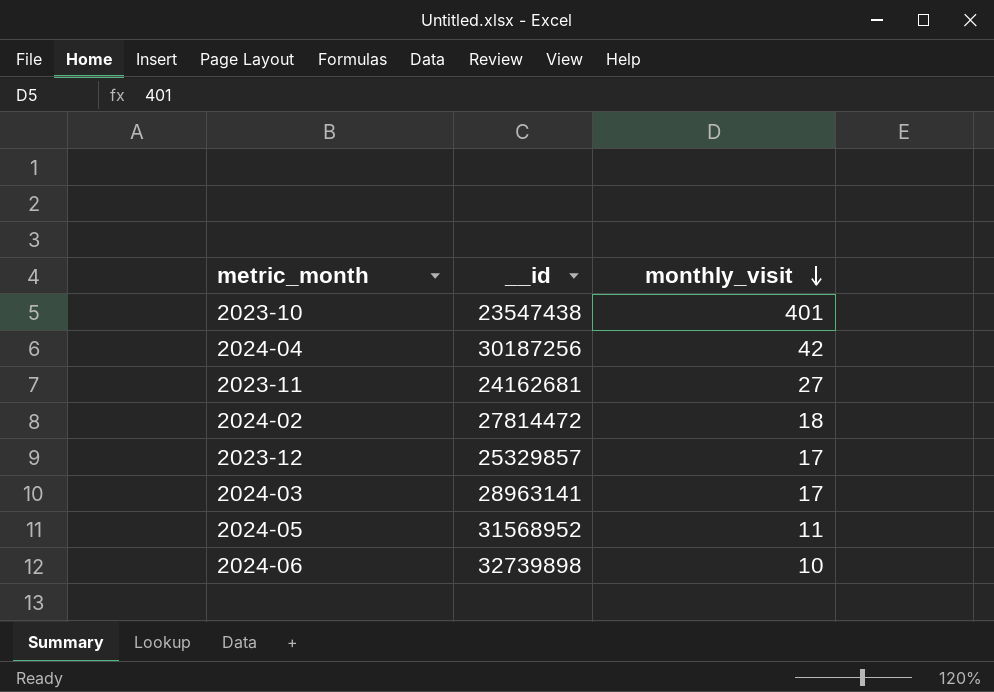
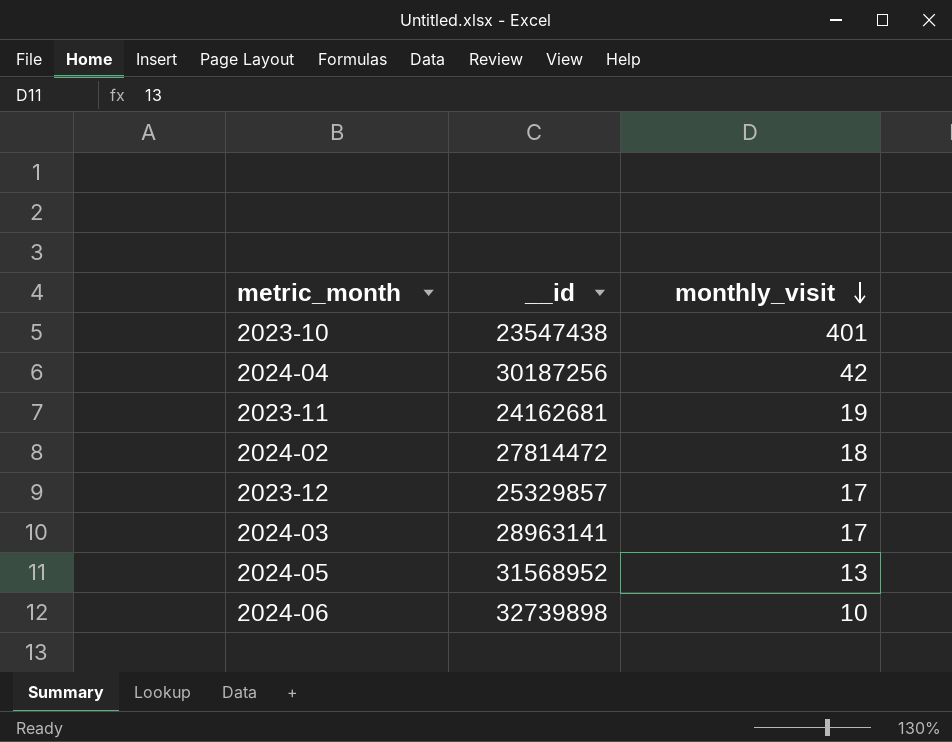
2023-11 | monthly_visit: 27 -> 19
2024-05 | monthly_visit: 11 -> 13

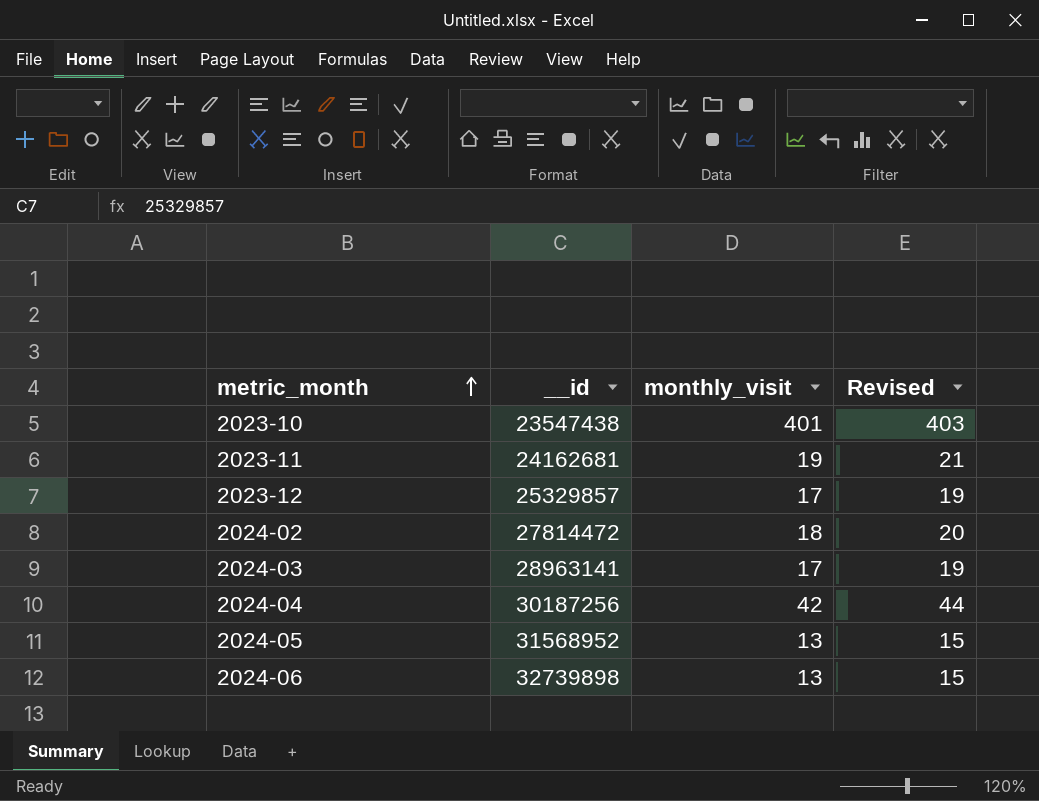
row order: monthly_visit descending -> metric_month ascending
column Revised | formula: none -> [monthly_visit] + 2
2024-06 | monthly_visit: 10 -> 13

